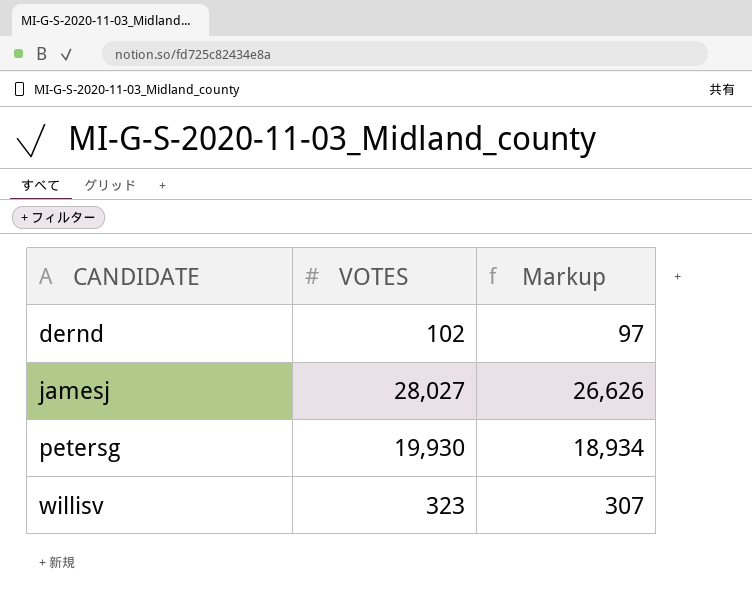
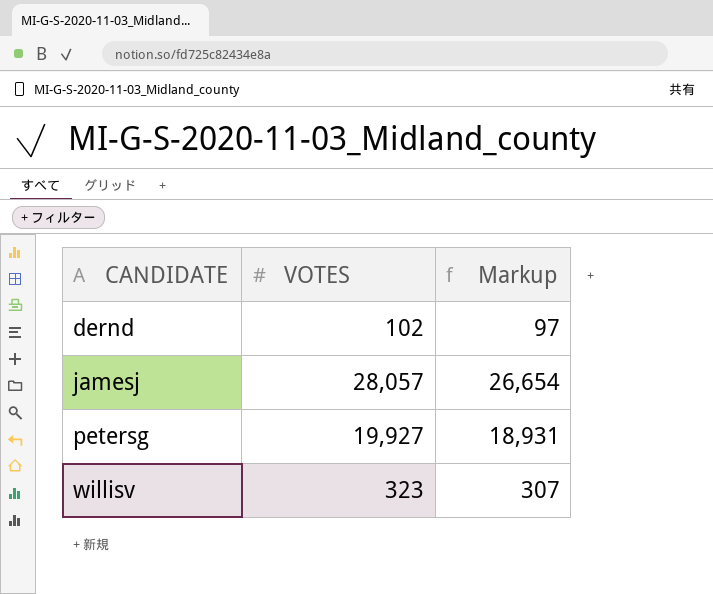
jamesj | VOTES: 28,027 -> 28,057
jamesj | Markup: 26,626 -> 26,654
petersg | VOTES: 19,930 -> 19,927
petersg | Markup: 18,934 -> 18,931

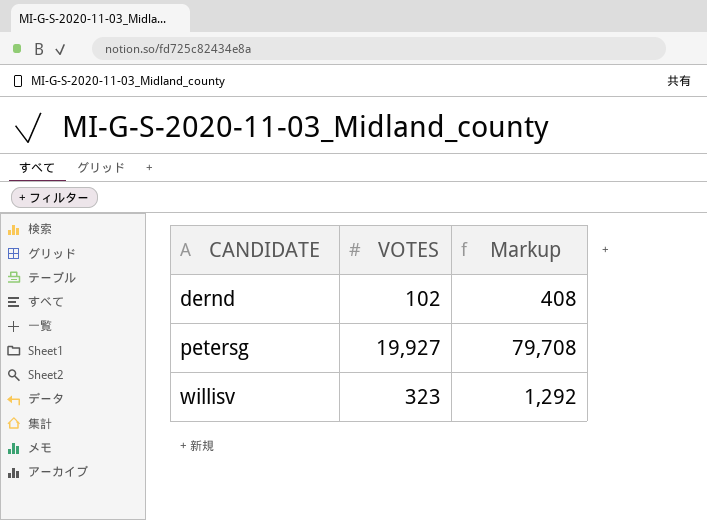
column Markup | formula: [VOTES] * 0.95 -> [VOTES] * 4
row jamesj: 28,057 | 26,654 -> none

